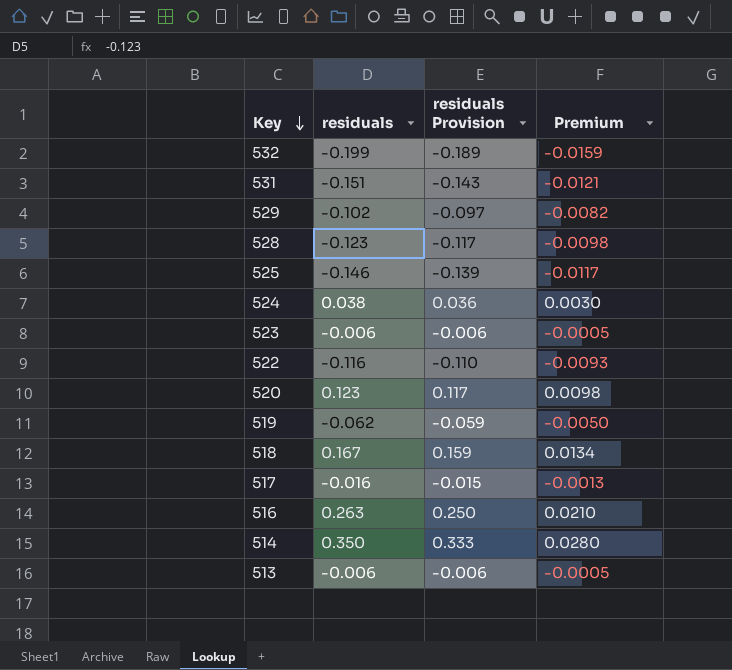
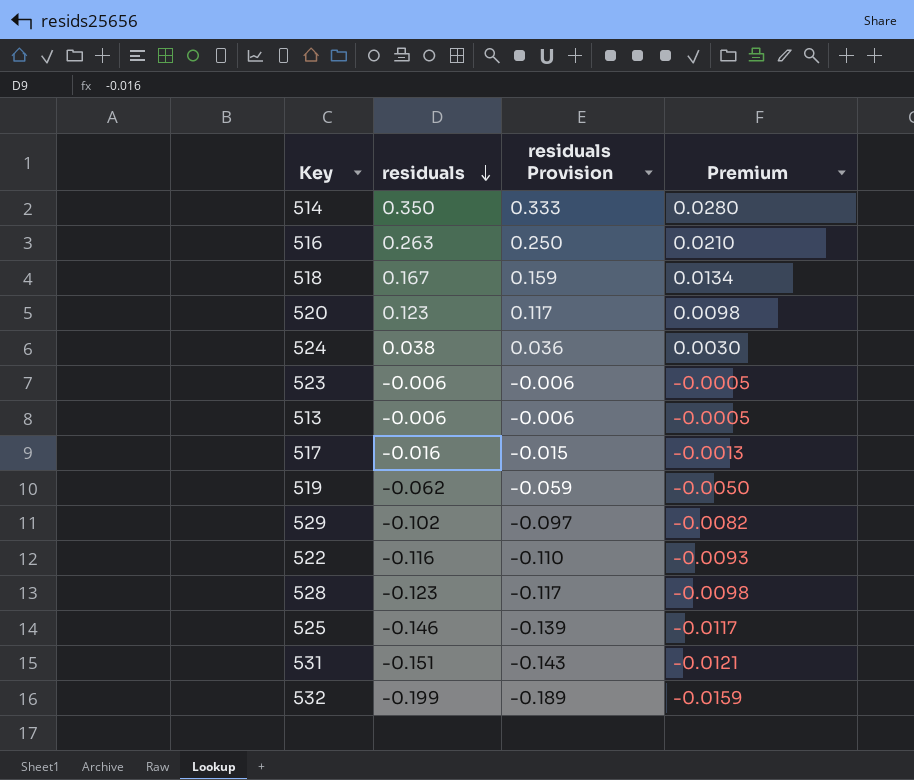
row order: Key descending -> residuals descending

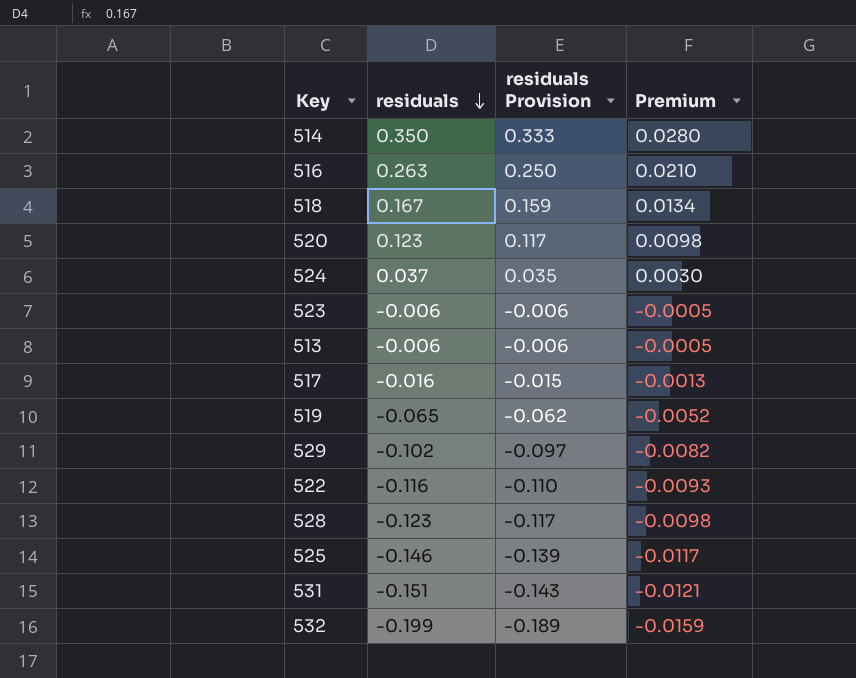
524 | residuals: 0.038 -> 0.037
524 | residuals Provision: 0.036 -> 0.035
519 | residuals: -0.062 -> -0.065
519 | residuals Provision: -0.059 -> -0.062
519 | Premium: -0.0050 -> -0.0052

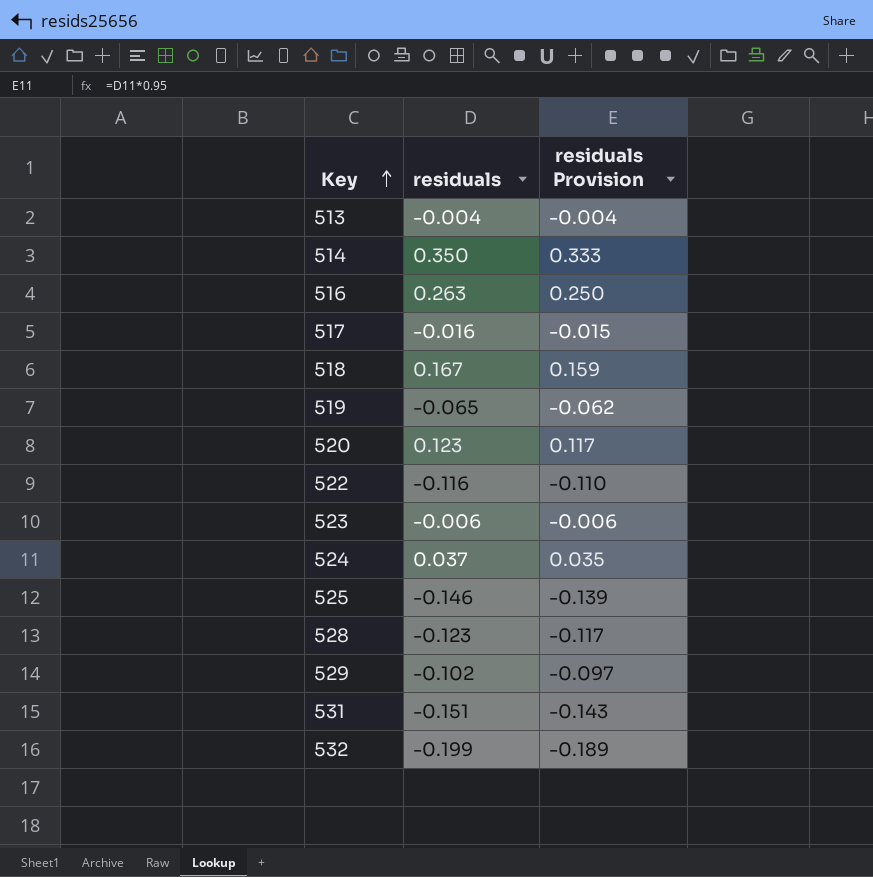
row order: residuals descending -> Key ascending
column Premium | formula: [residuals] * 0.08 -> none
513 | residuals: -0.006 -> -0.004
513 | residuals Provision: -0.006 -> -0.004

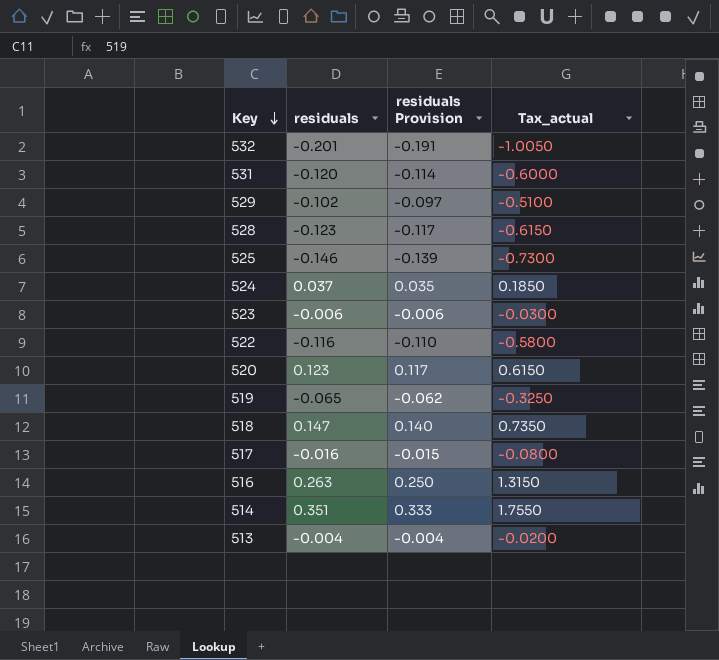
row order: Key ascending -> Key descending
column Tax_actual | formula: none -> [residuals] * 5
532 | residuals: -0.199 -> -0.201
532 | residuals Provision: -0.189 -> -0.191
531 | residuals: -0.151 -> -0.120
531 | residuals Provision: -0.143 -> -0.114
518 | residuals: 0.167 -> 0.147
518 | residuals Provision: 0.159 -> 0.140
514 | residuals: 0.350 -> 0.351

